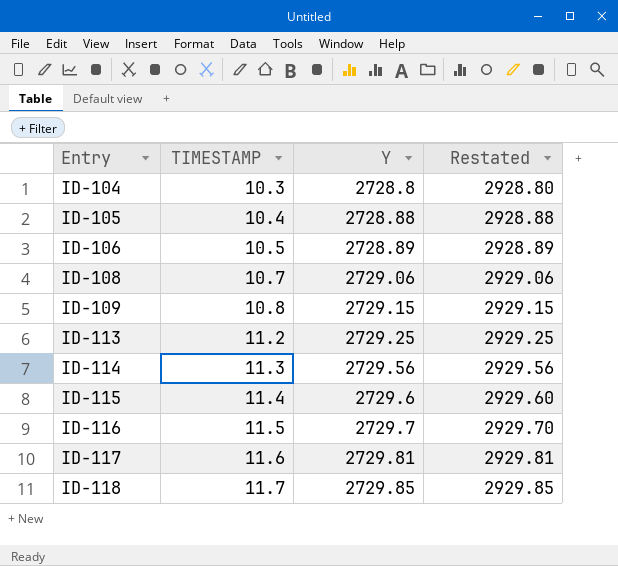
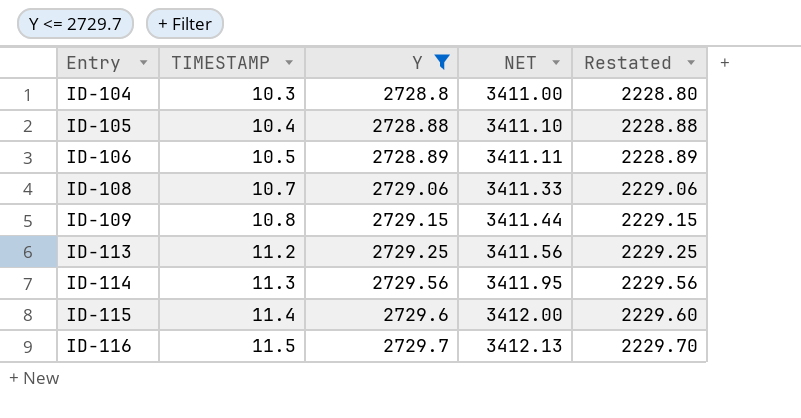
filter: none -> Y <= 2729.7
column NET | formula: none -> [Y] * 1.25
column Restated | formula: [Y] + 200 -> [Y] - 500

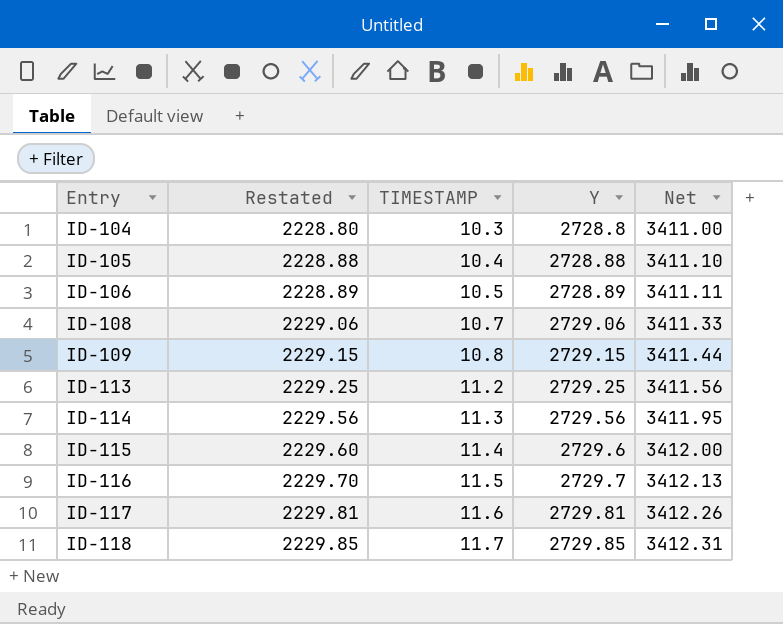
filter: Y <= 2729.7 -> none
column Restated | position: 5 -> 2
column name: NET -> Net

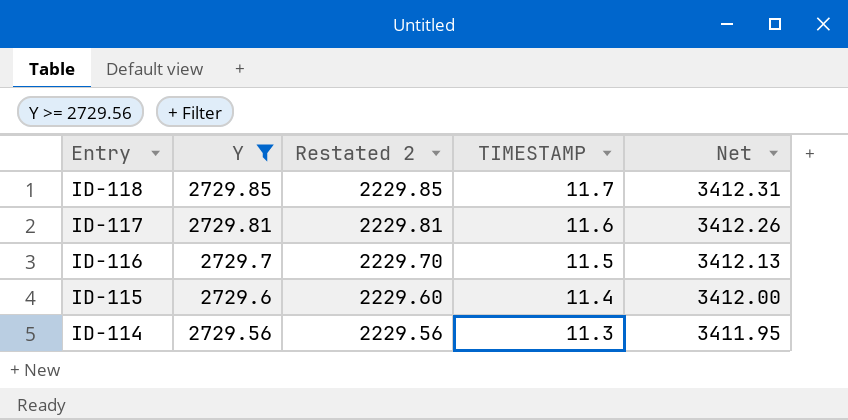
filter: none -> Y >= 2729.56
row order: Entry ascending -> Entry descending
column Y | position: 4 -> 2
column name: Restated -> Restated 2

